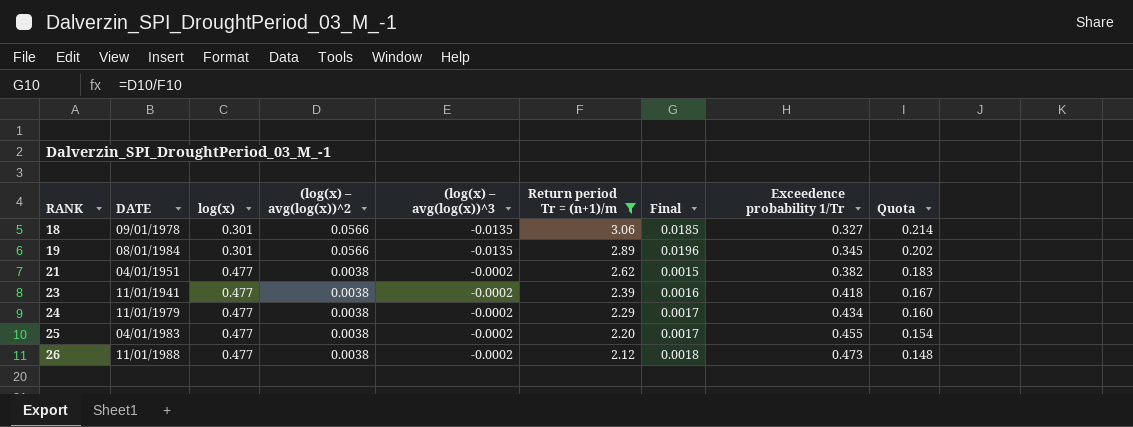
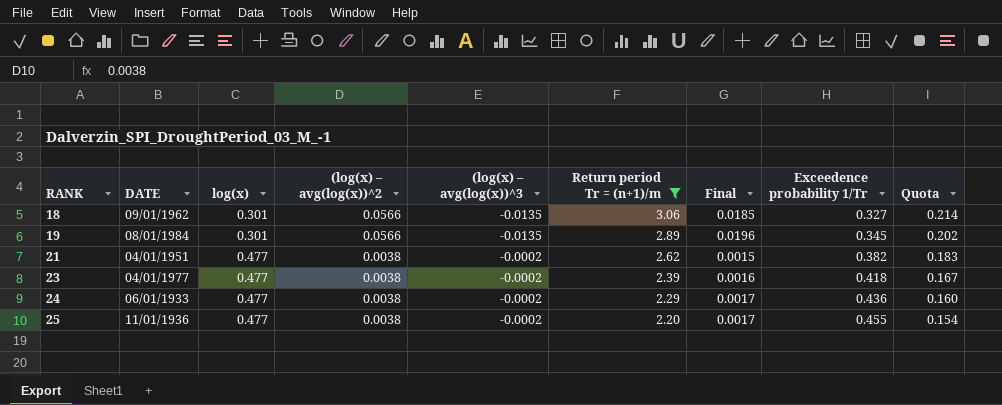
row 26: 11/01/1988 | 0.477 | 0.0038 | -0.0002 | 2.12 | 0.0018 | 0.473 | 0.148 -> none
18 | DATE: 09/01/1978 -> 09/01/1962
23 | DATE: 11/01/1941 -> 04/01/1977
24 | DATE: 11/01/1979 -> 06/01/1933
24 | Exceedence probability 1/Tr: 0.434 -> 0.436
25 | DATE: 04/01/1983 -> 11/01/1936

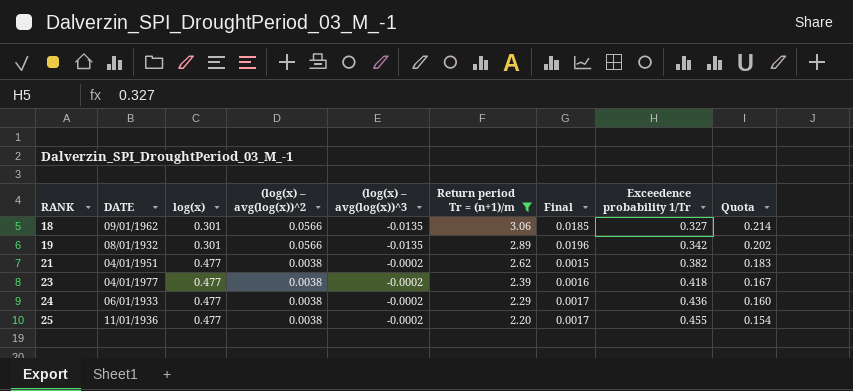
19 | DATE: 08/01/1984 -> 08/01/1932
19 | Exceedence probability 1/Tr: 0.345 -> 0.342

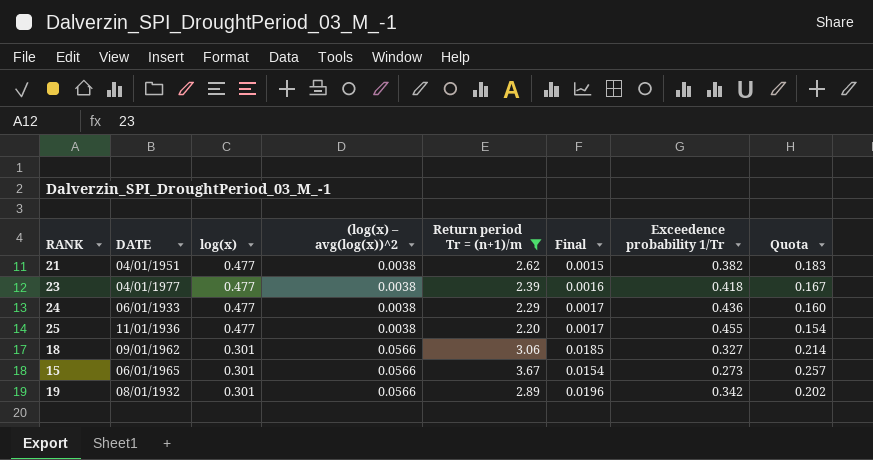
row order: RANK ascending -> log(x) descending
column (log(x) – avg(log(x))^3 | position: 5 -> none
row 15: none -> 06/01/1965 | 0.301 | 0.0566 | 3.67 | 0.0154 | 0.273 | 0.257

